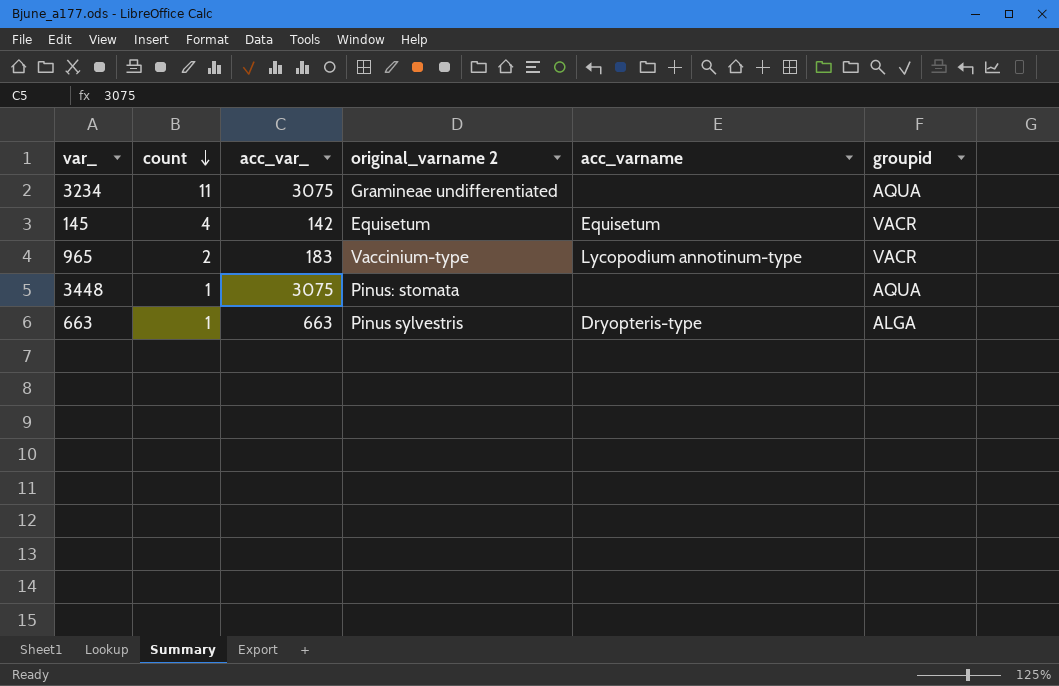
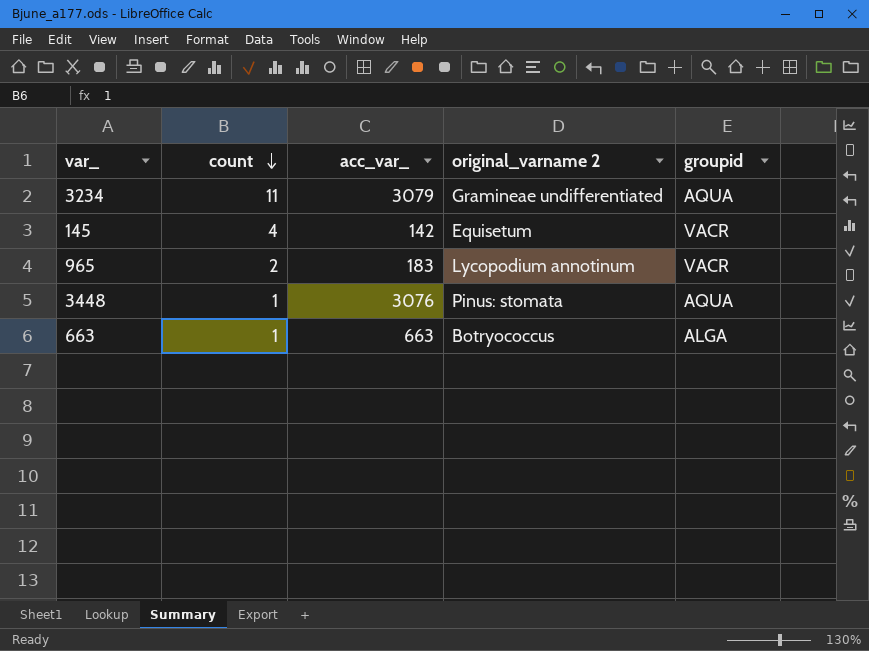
column acc_varname | position: 5 -> none
3234 | acc_var_: 3075 -> 3079
965 | original_varname 2: Vaccinium-type -> Lycopodium annotinum
3448 | acc_var_: 3075 -> 3076
663 | original_varname 2: Pinus sylvestris -> Botryococcus

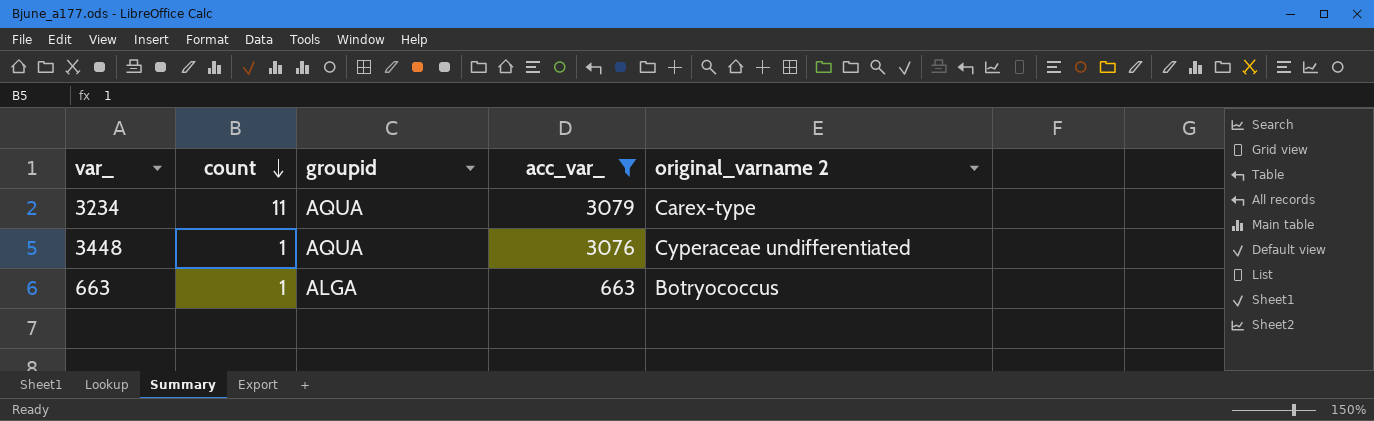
filter: none -> acc_var_ >= 663
column groupid | position: 5 -> 3
3234 | original_varname 2: Gramineae undifferentiated -> Carex-type
3448 | original_varname 2: Pinus: stomata -> Cyperaceae undifferentiated

